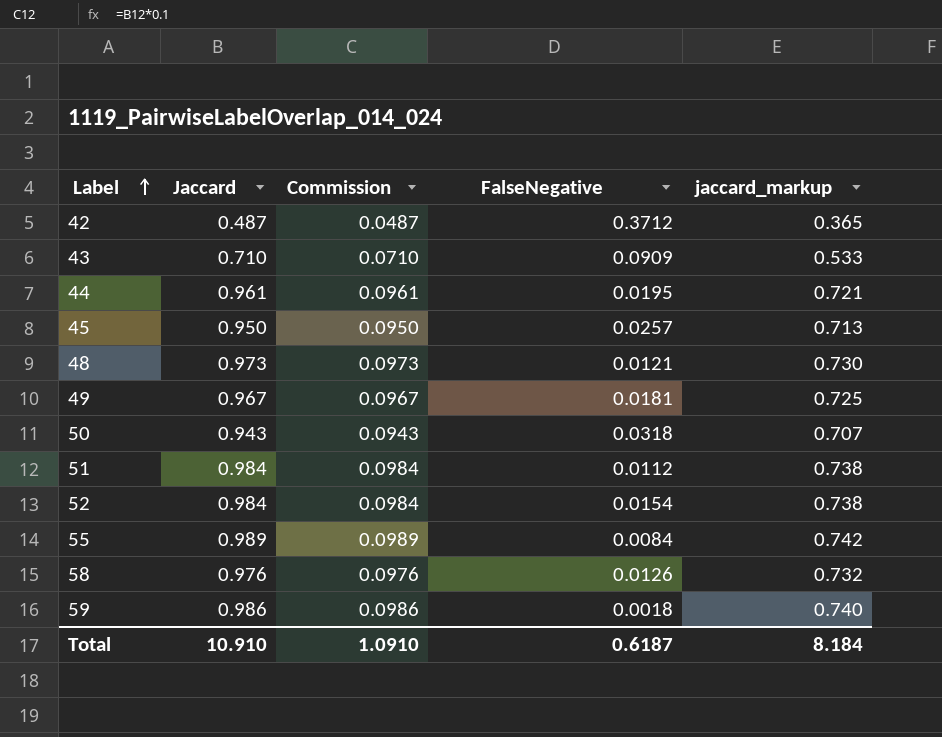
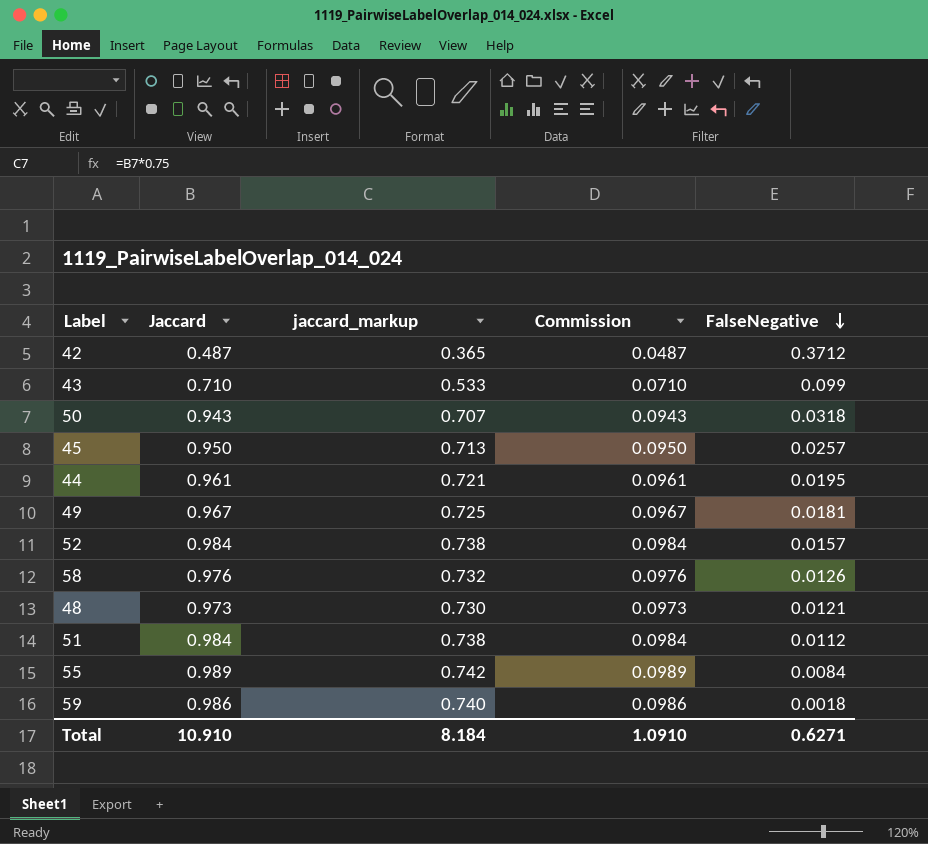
row order: Label ascending -> FalseNegative descending
column jaccard_markup | position: 5 -> 3
43 | FalseNegative: 0.0909 -> 0.099
52 | FalseNegative: 0.0154 -> 0.0157
Total | FalseNegative: 0.6187 -> 0.6271

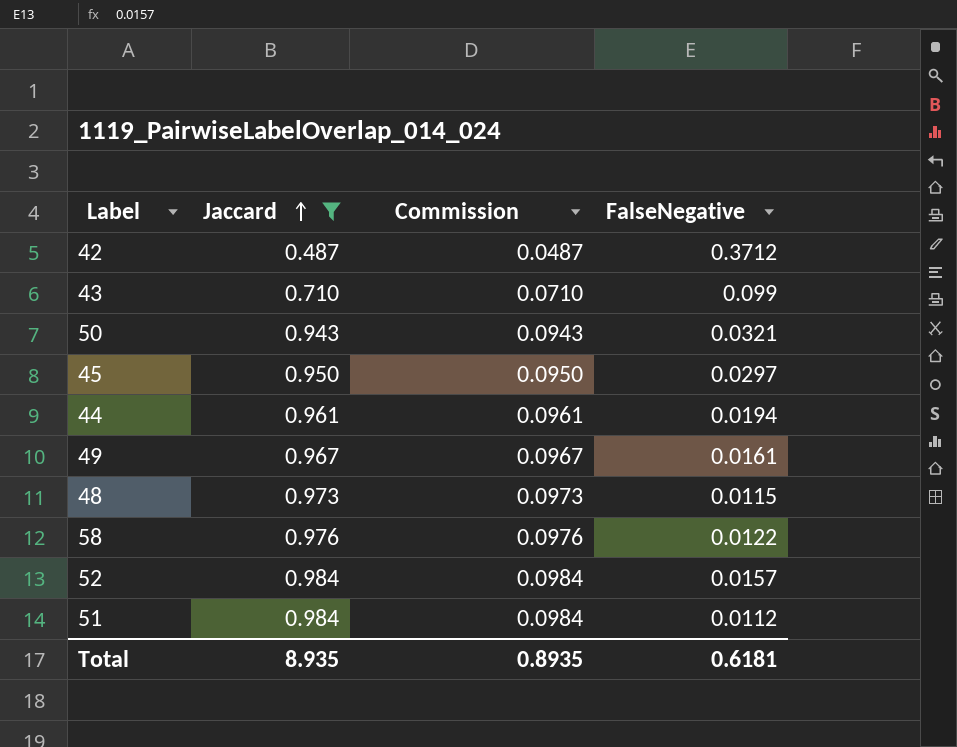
filter: none -> Jaccard <= 0.984
row order: FalseNegative descending -> Jaccard ascending
column jaccard_markup | formula: [Jaccard] * 0.75 -> none
50 | FalseNegative: 0.0318 -> 0.0321
45 | FalseNegative: 0.0257 -> 0.0297
44 | FalseNegative: 0.0195 -> 0.0194
49 | FalseNegative: 0.0181 -> 0.0161
48 | FalseNegative: 0.0121 -> 0.0115
58 | FalseNegative: 0.0126 -> 0.0122
Total | Jaccard: 10.910 -> 8.935
Total | Commission: 1.0910 -> 0.8935
Total | FalseNegative: 0.6271 -> 0.6181

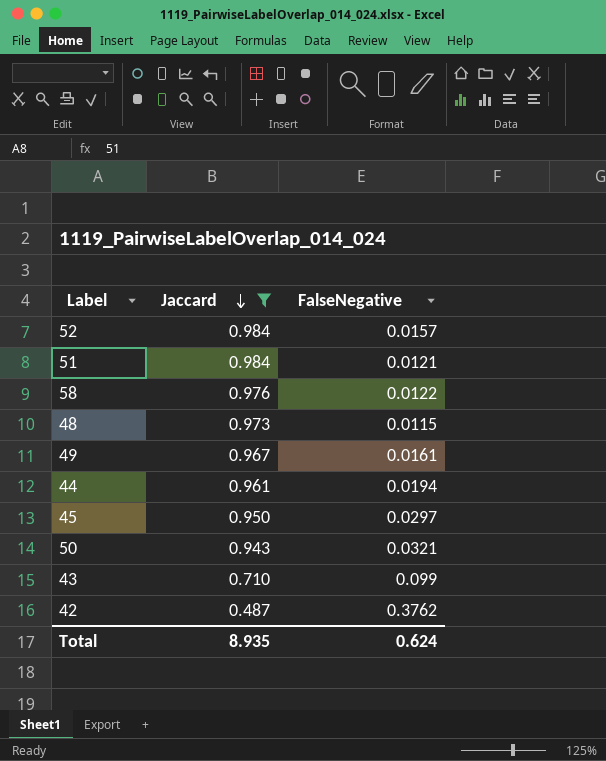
row order: Jaccard ascending -> Jaccard descending
column Commission | formula: [Jaccard] * 0.1 -> none
51 | FalseNegative: 0.0112 -> 0.0121
42 | FalseNegative: 0.3712 -> 0.3762
Total | FalseNegative: 0.6181 -> 0.624

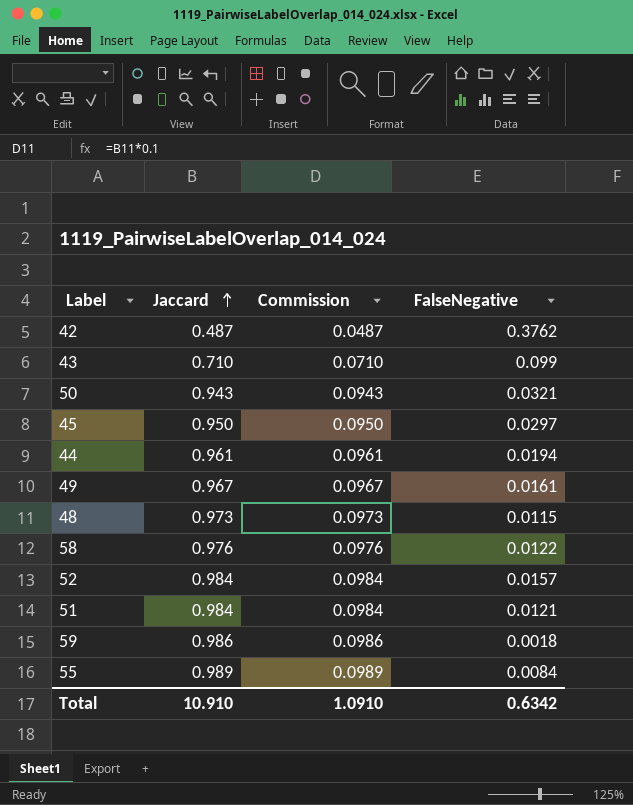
filter: Jaccard <= 0.984 -> none
row order: Jaccard descending -> Jaccard ascending
column Commission | formula: none -> [Jaccard] * 0.1
Total | Jaccard: 8.935 -> 10.910
Total | FalseNegative: 0.624 -> 0.6342

